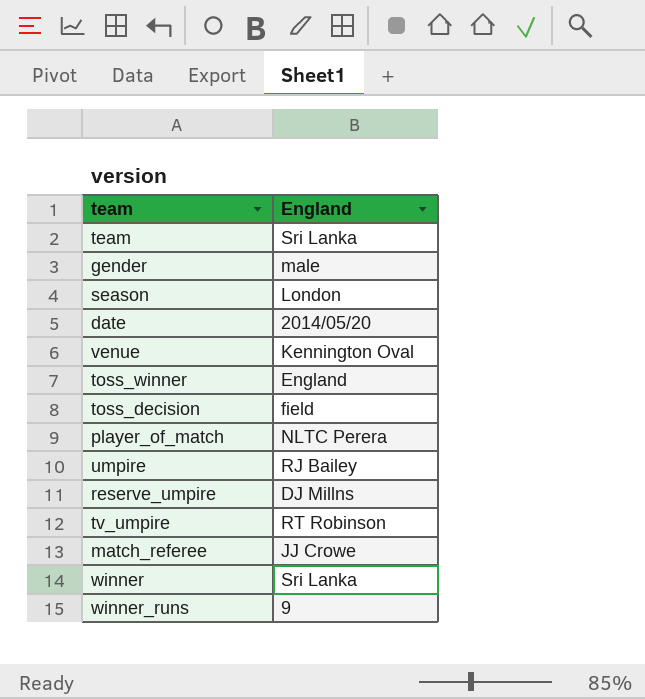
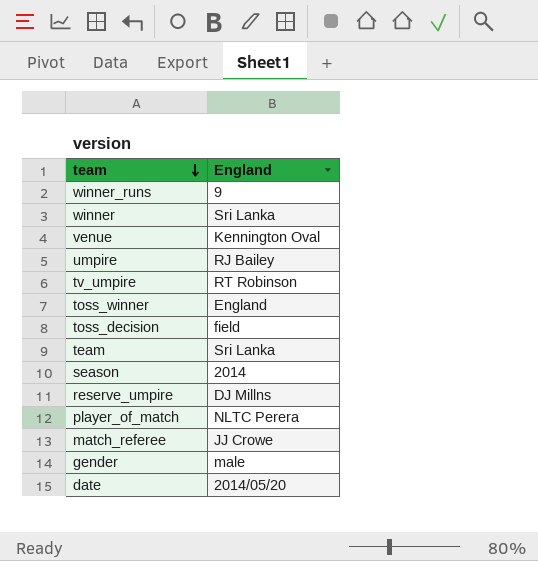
row order: none -> team descending
season | England: London -> 2014

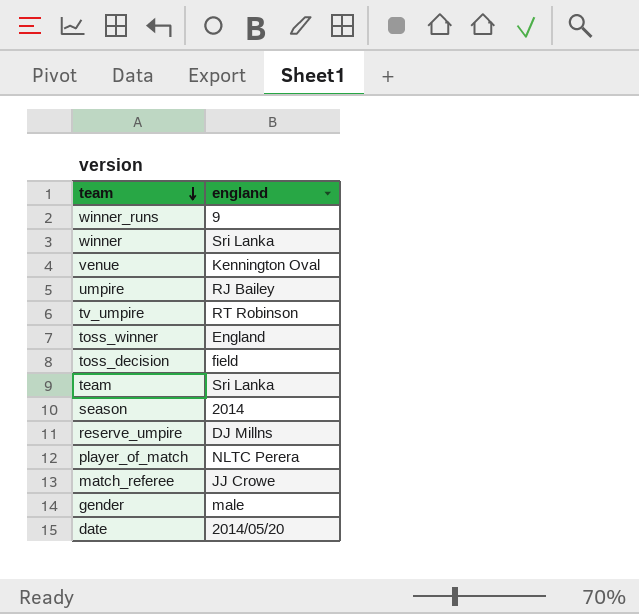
column name: England -> england

